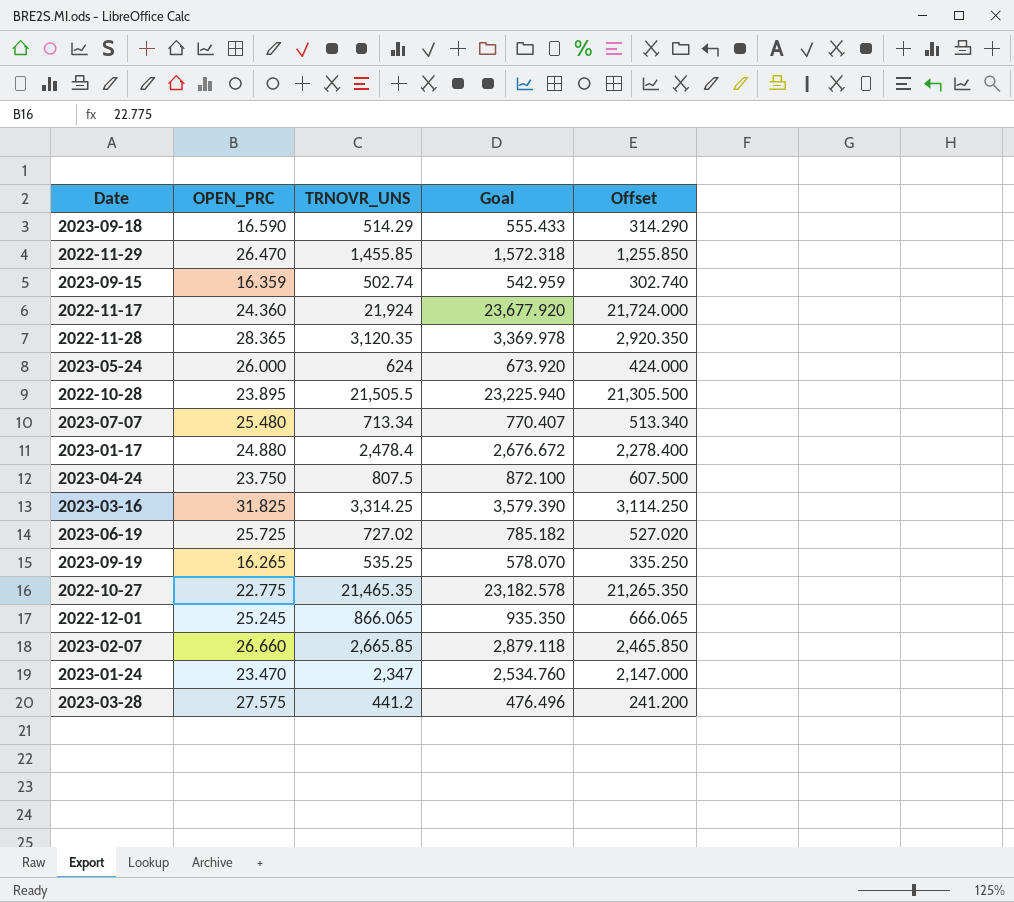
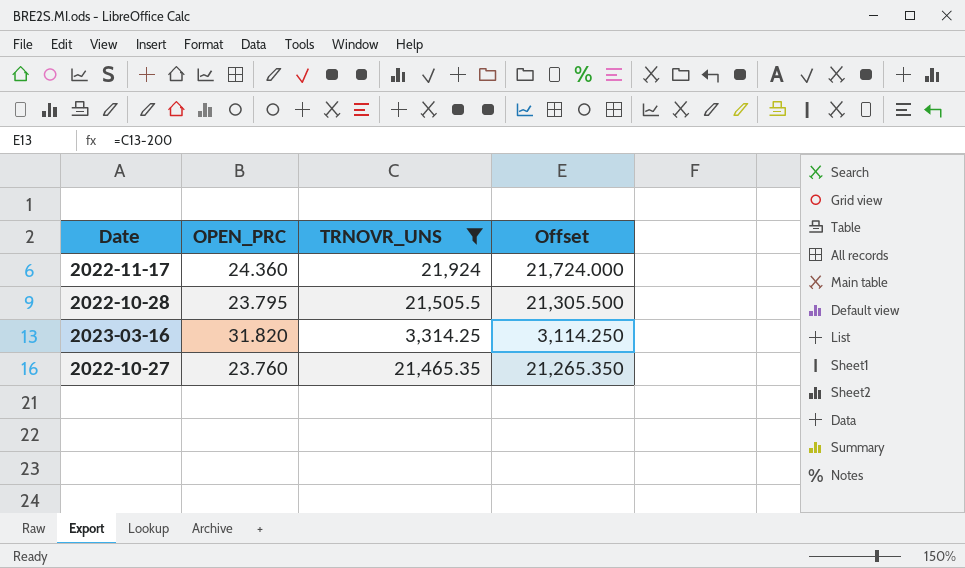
filter: none -> TRNOVR_UNS >= 3,314.25
column Goal | formula: [TRNOVR_UNS] * 1.08 -> none
2022-10-28 | OPEN_PRC: 23.895 -> 23.795
2023-03-16 | OPEN_PRC: 31.825 -> 31.820
2022-10-27 | OPEN_PRC: 22.775 -> 23.760

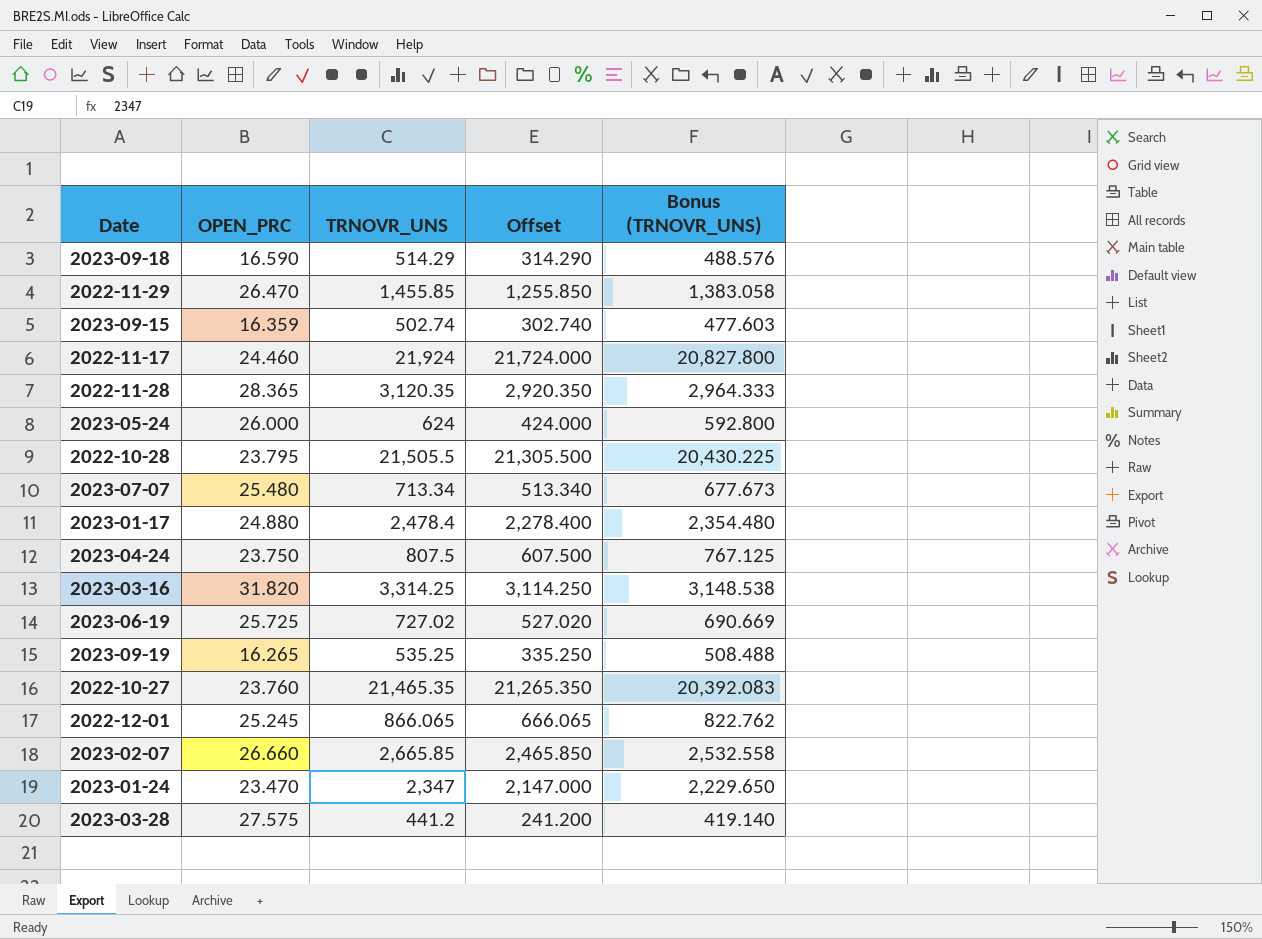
filter: TRNOVR_UNS >= 3,314.25 -> none
column Bonus (TRNOVR_UNS) | formula: none -> [TRNOVR_UNS] * 0.95
2022-11-17 | OPEN_PRC: 24.360 -> 24.460

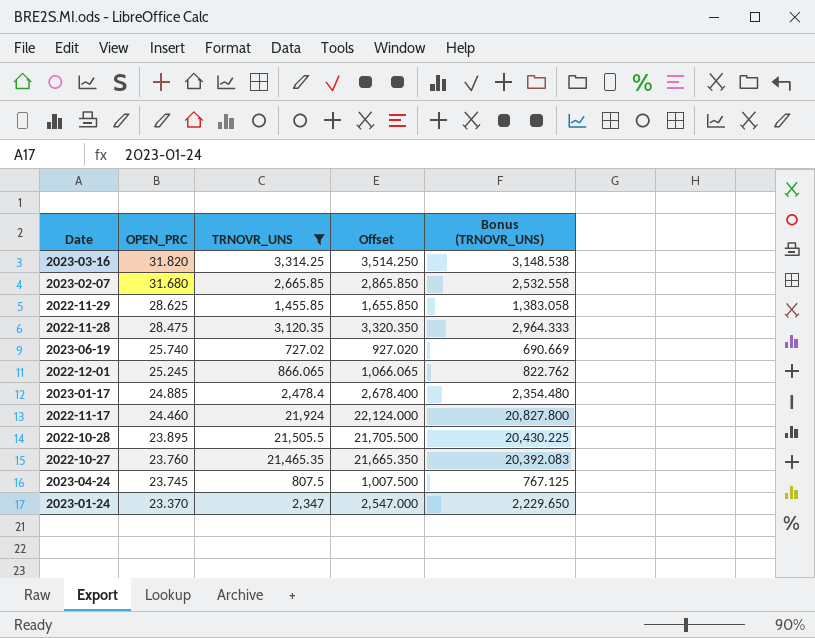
filter: none -> TRNOVR_UNS >= 727.02
row order: none -> OPEN_PRC descending
column Offset | formula: [TRNOVR_UNS] - 200 -> [TRNOVR_UNS] + 200
2023-02-07 | OPEN_PRC: 26.660 -> 31.680
2022-11-29 | OPEN_PRC: 26.470 -> 28.625
2022-11-28 | OPEN_PRC: 28.365 -> 28.475
2023-06-19 | OPEN_PRC: 25.725 -> 25.740
2023-01-17 | OPEN_PRC: 24.880 -> 24.885
2022-10-28 | OPEN_PRC: 23.795 -> 23.895
2023-04-24 | OPEN_PRC: 23.750 -> 23.745
2023-01-24 | OPEN_PRC: 23.470 -> 23.370

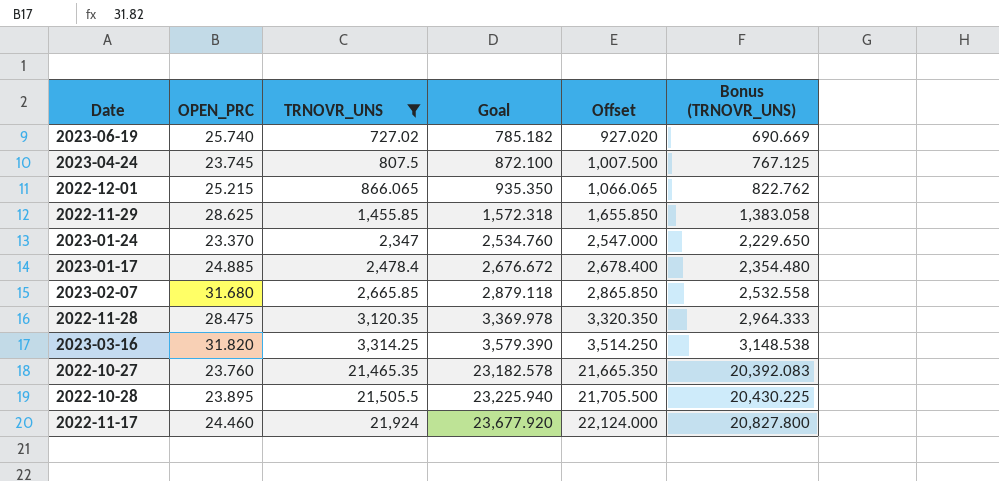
row order: OPEN_PRC descending -> TRNOVR_UNS ascending
column Goal | formula: none -> [TRNOVR_UNS] * 1.08
2022-12-01 | OPEN_PRC: 25.245 -> 25.215

